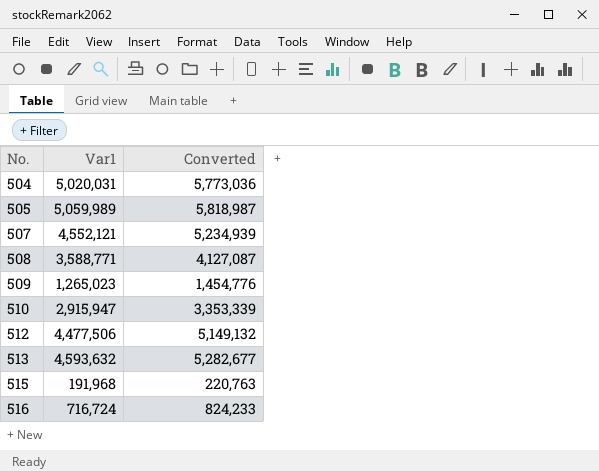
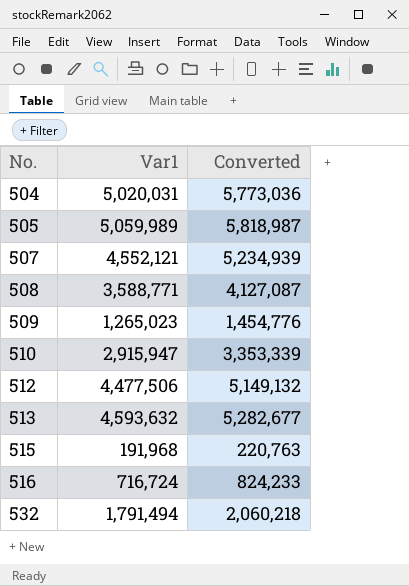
row 532: none -> 1,791,494 | 2,060,218

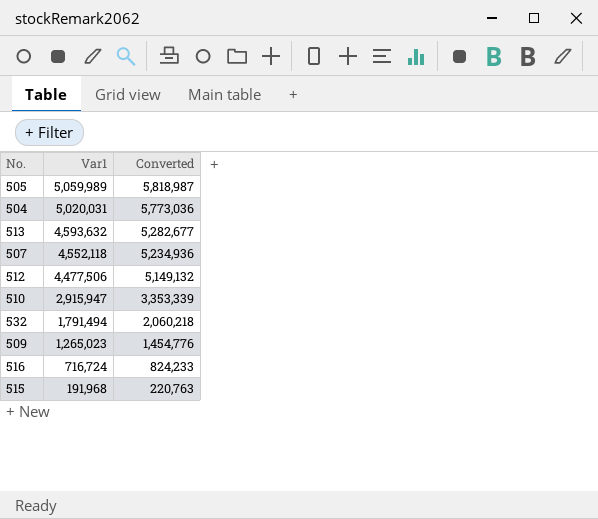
row order: No. ascending -> Var1 descending
row 508: 3,588,771 | 4,127,087 -> none
507 | Var1: 4,552,121 -> 4,552,118
507 | Converted: 5,234,939 -> 5,234,936

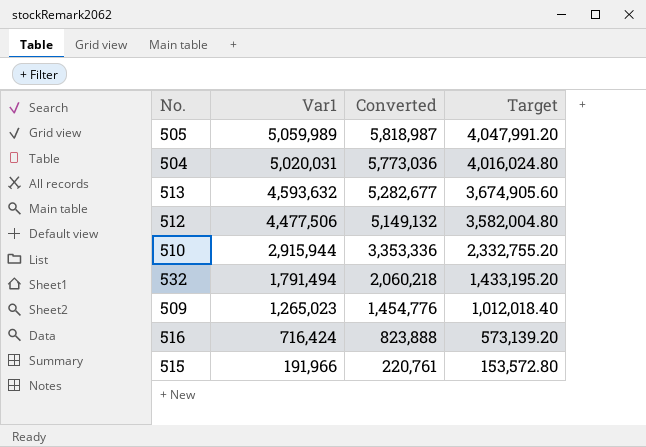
column Target | formula: none -> [Var1] * 0.8
row 507: 4,552,118 | 5,234,936 -> none
510 | Var1: 2,915,947 -> 2,915,944
510 | Converted: 3,353,339 -> 3,353,336
516 | Var1: 716,724 -> 716,424
516 | Converted: 824,233 -> 823,888
515 | Var1: 191,968 -> 191,966
515 | Converted: 220,763 -> 220,761

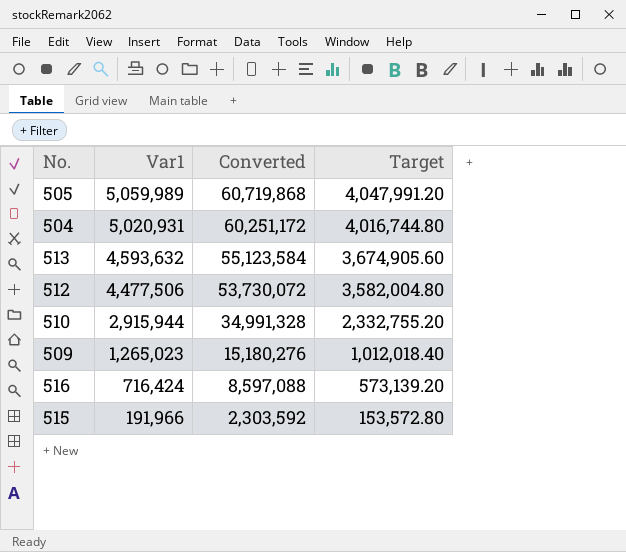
column Converted | formula: [Var1] * 1.15 -> [Var1] * 12
row 532: 1,791,494 | 2,060,218 | 1,433,195.20 -> none
504 | Var1: 5,020,031 -> 5,020,931
504 | Target: 4,016,024.80 -> 4,016,744.80

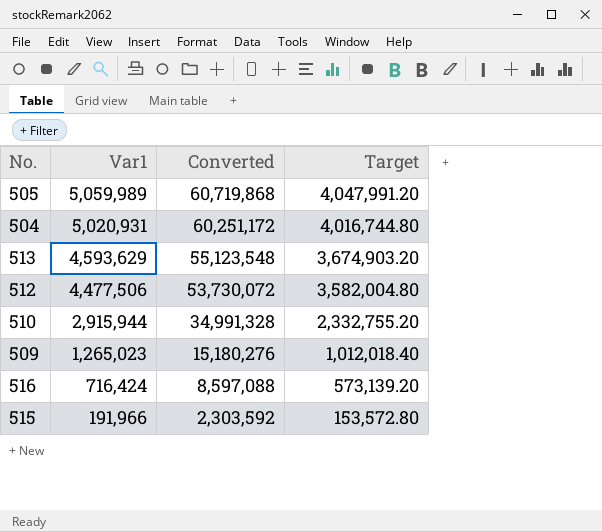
513 | Var1: 4,593,632 -> 4,593,629
513 | Converted: 55,123,584 -> 55,123,548
513 | Target: 3,674,905.60 -> 3,674,903.20

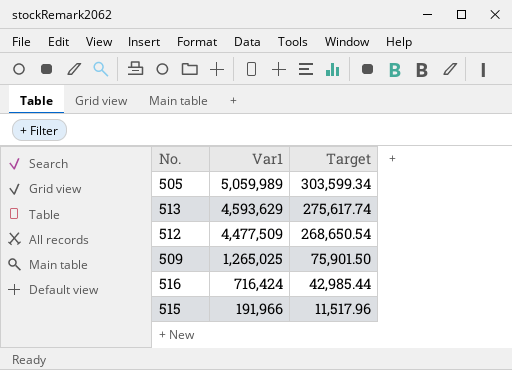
column Converted | formula: [Var1] * 12 -> none
column Target | formula: [Var1] * 0.8 -> [Var1] * 0.06
row 504: 5,020,931 | 60,251,172 | 4,016,744.80 -> none
row 510: 2,915,944 | 34,991,328 | 2,332,755.20 -> none
512 | Var1: 4,477,506 -> 4,477,509
509 | Var1: 1,265,023 -> 1,265,025

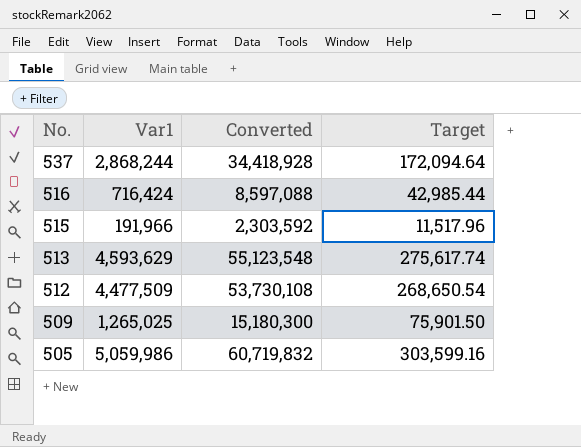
row order: Var1 descending -> No. descending
column Converted | formula: none -> [Var1] * 12
row 537: none -> 2,868,244 | 34,418,928 | 172,094.64
505 | Var1: 5,059,989 -> 5,059,986
505 | Target: 303,599.34 -> 303,599.16

